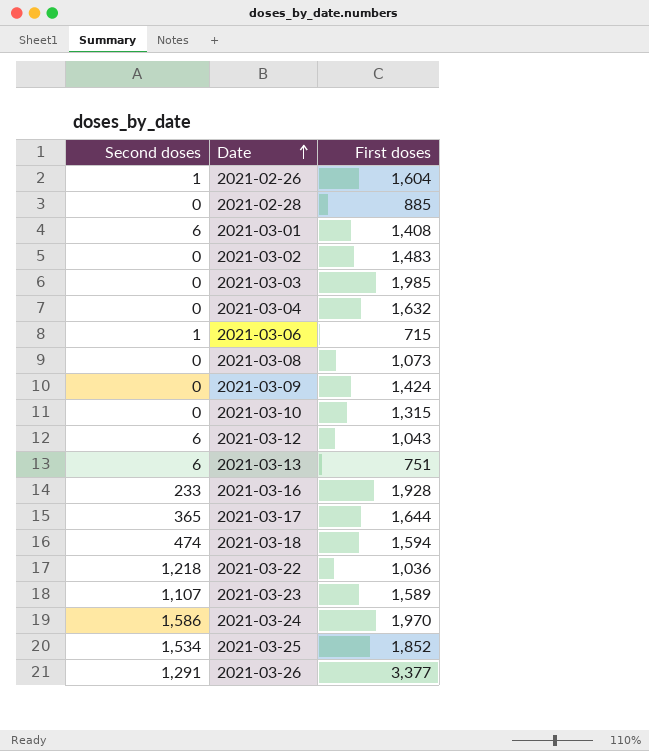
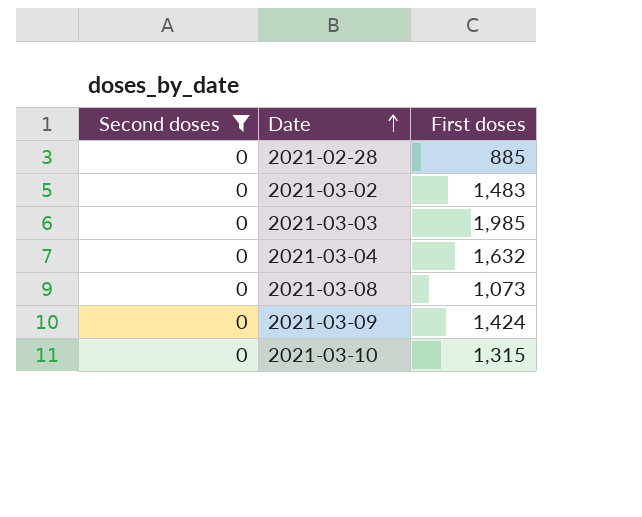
filter: none -> Second doses = 0

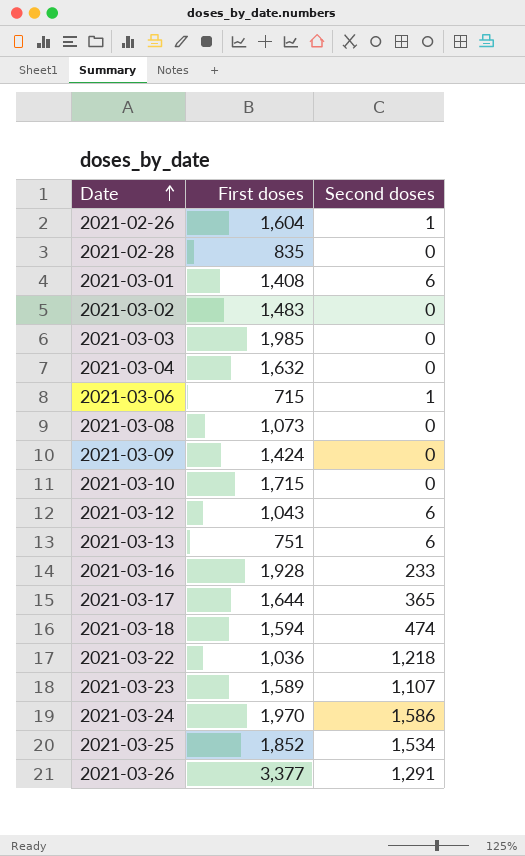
filter: Second doses = 0 -> none
column Second doses | position: 1 -> 3
2021-02-28 | First doses: 885 -> 835
2021-03-10 | First doses: 1,315 -> 1,715

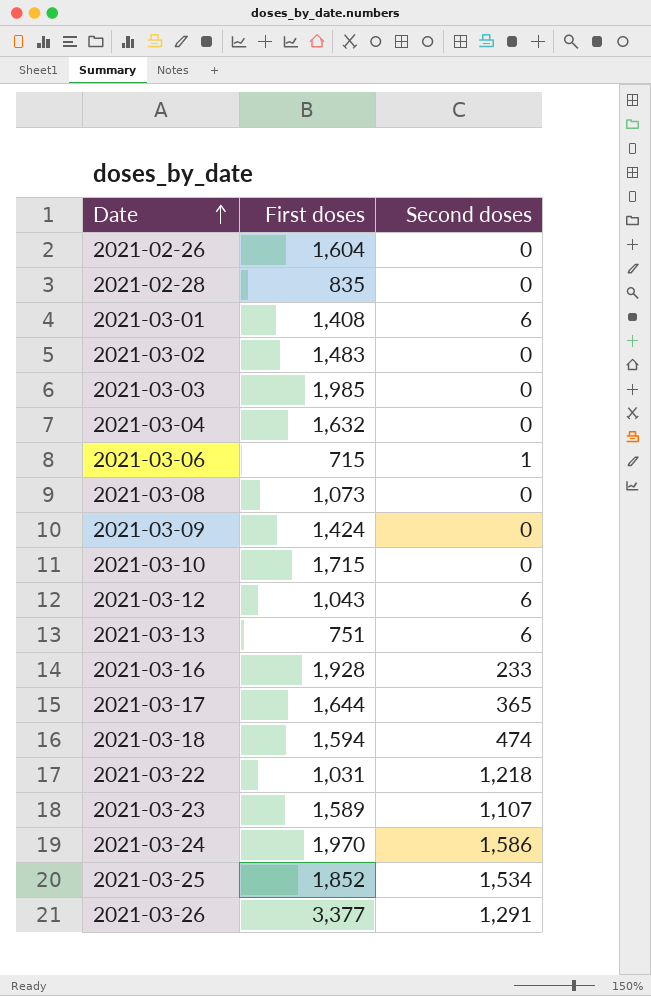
2021-02-26 | Second doses: 1 -> 0
2021-03-22 | First doses: 1,036 -> 1,031

